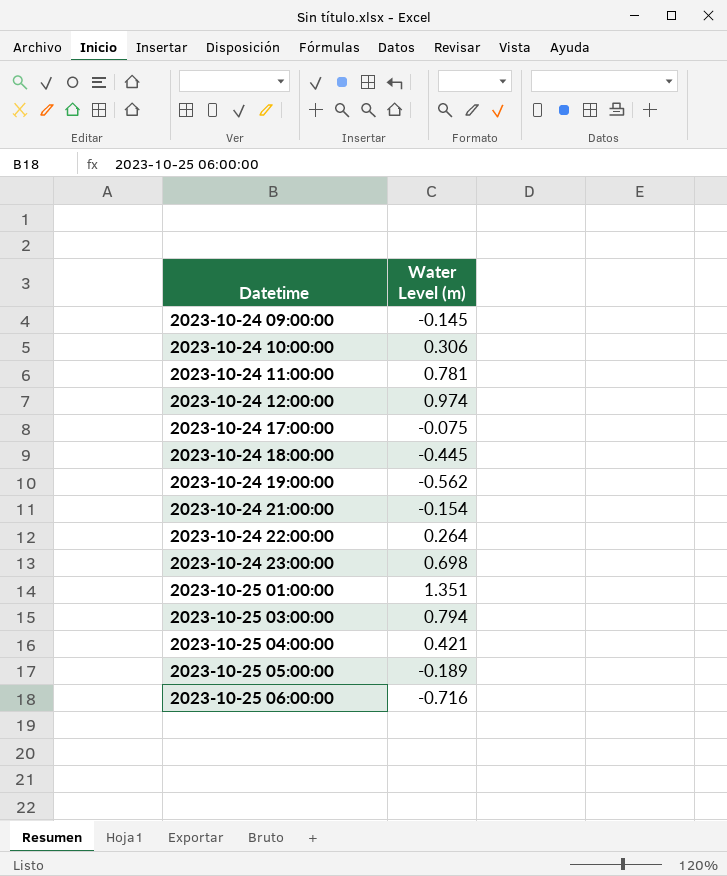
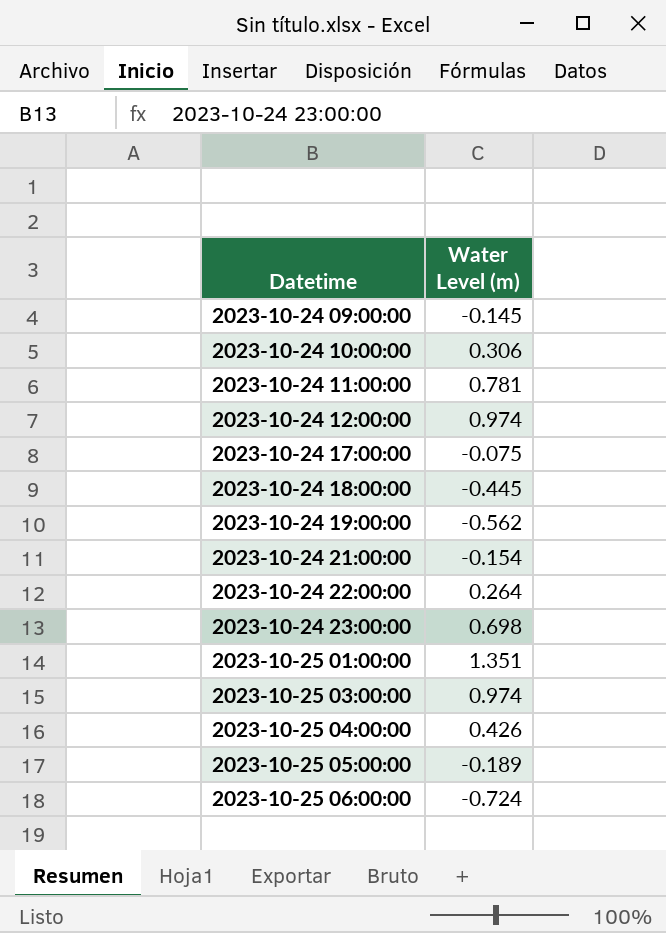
2023-10-25 03:00:00 | Water Level (m): 0.794 -> 0.974
2023-10-25 04:00:00 | Water Level (m): 0.421 -> 0.426
2023-10-25 06:00:00 | Water Level (m): -0.716 -> -0.724

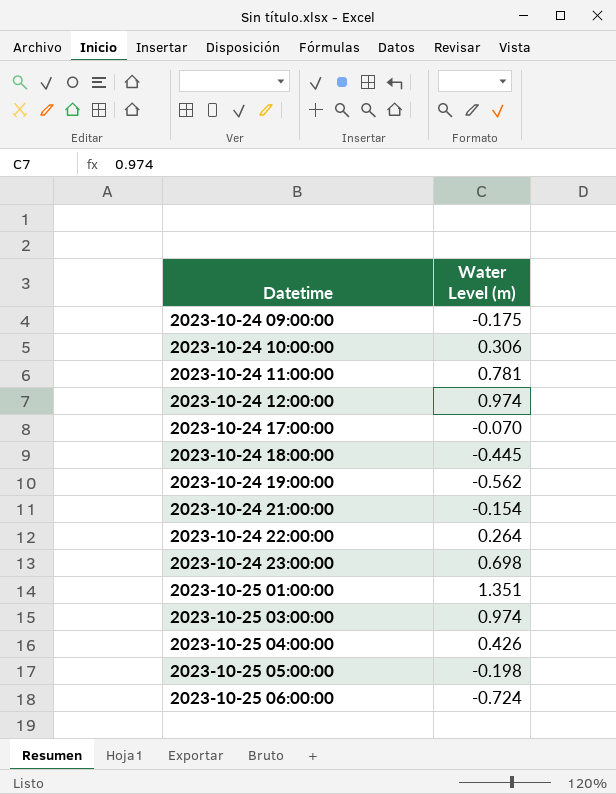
2023-10-24 09:00:00 | Water Level (m): -0.145 -> -0.175
2023-10-24 17:00:00 | Water Level (m): -0.075 -> -0.070
2023-10-25 05:00:00 | Water Level (m): -0.189 -> -0.198

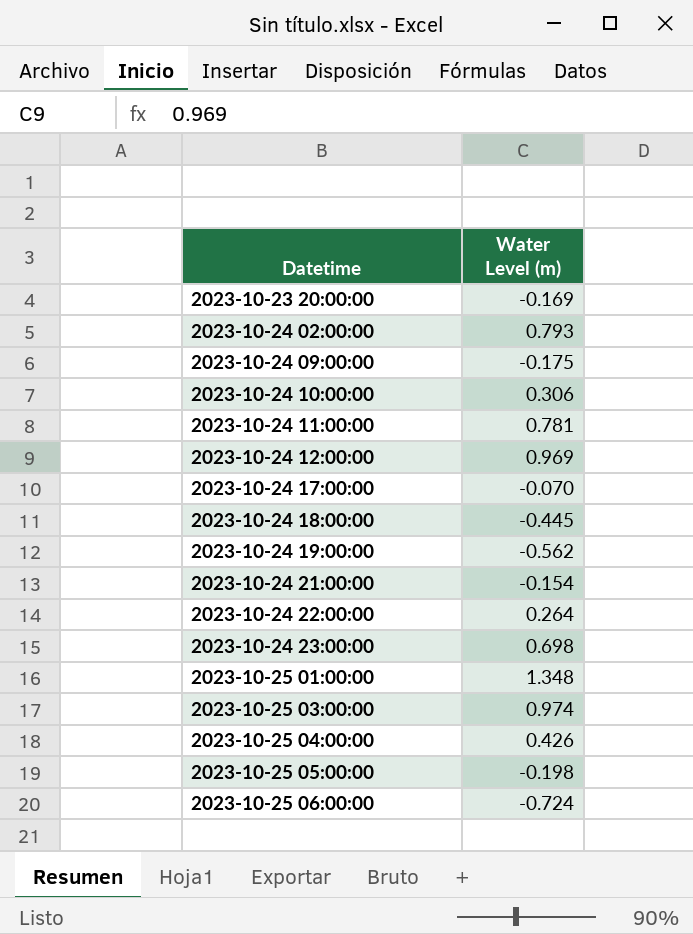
row 2023-10-23 20:00:00: none -> -0.169
row 2023-10-24 02:00:00: none -> 0.793
2023-10-24 12:00:00 | Water Level (m): 0.974 -> 0.969
2023-10-25 01:00:00 | Water Level (m): 1.351 -> 1.348

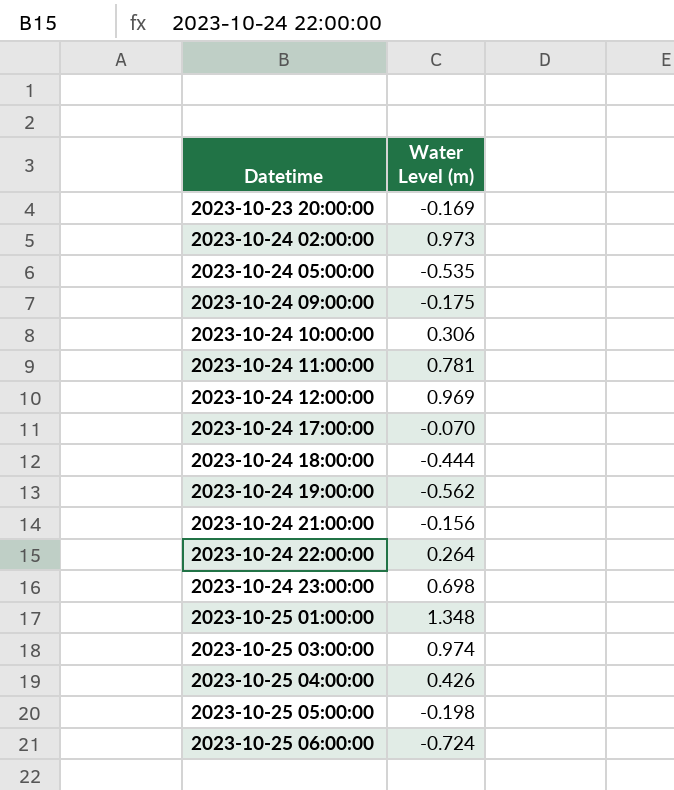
2023-10-24 02:00:00 | Water Level (m): 0.793 -> 0.973
row 2023-10-24 05:00:00: none -> -0.535
2023-10-24 18:00:00 | Water Level (m): -0.445 -> -0.444
2023-10-24 21:00:00 | Water Level (m): -0.154 -> -0.156

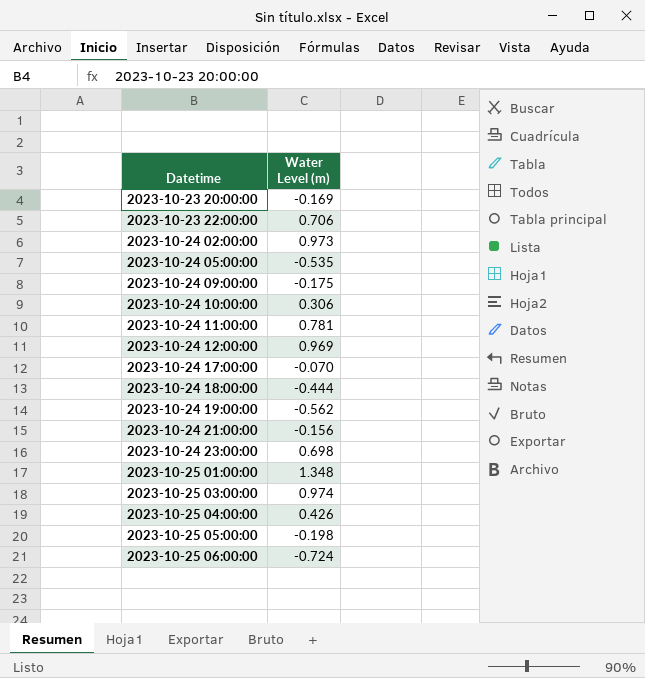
row 2023-10-24 22:00:00: 0.264 -> none
row 2023-10-23 22:00:00: none -> 0.706

